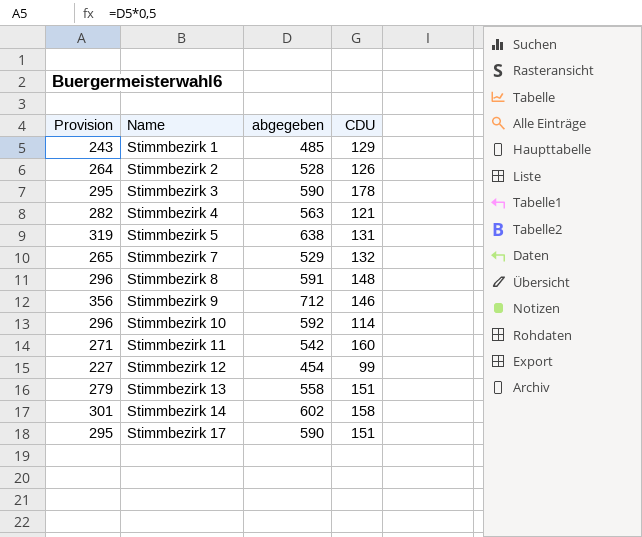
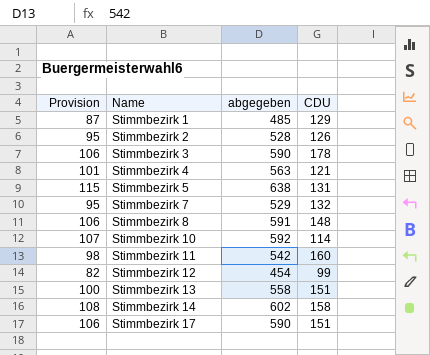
column Provision | formula: [abgegeben] * 0,5 -> [abgegeben] * 0,18
row Stimmbezirk 9: 356 | 712 | 146 -> none

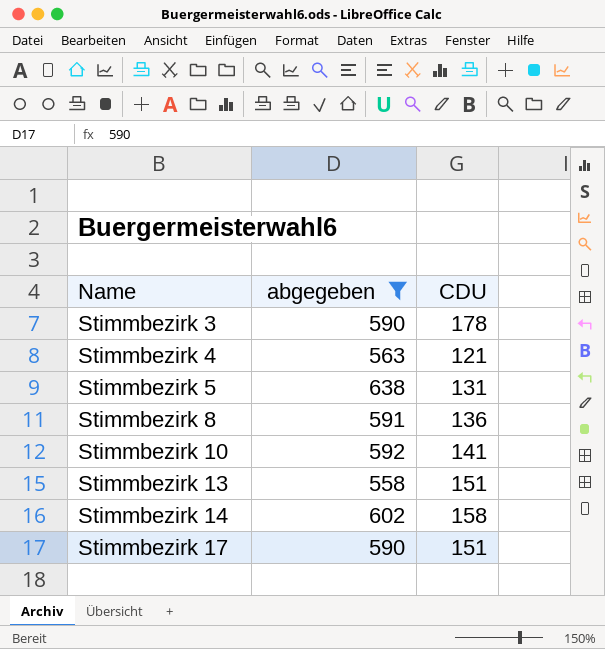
filter: none -> abgegeben >= 558
column Provision | formula: [abgegeben] * 0,18 -> none
Stimmbezirk 8 | CDU: 148 -> 136
Stimmbezirk 10 | CDU: 114 -> 141

